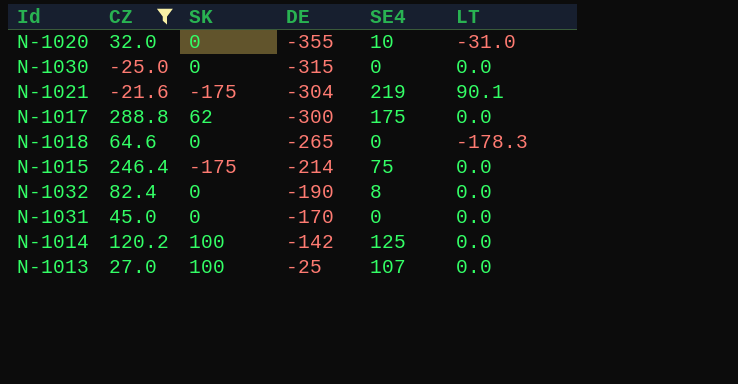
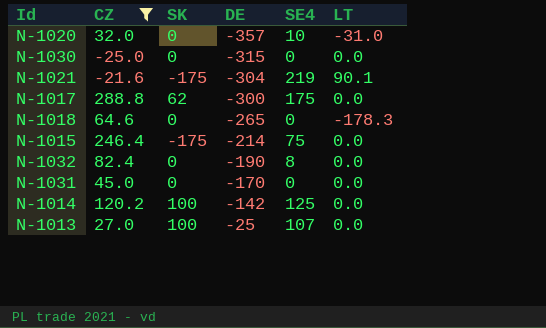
N-1020 | DE: -355 -> -357

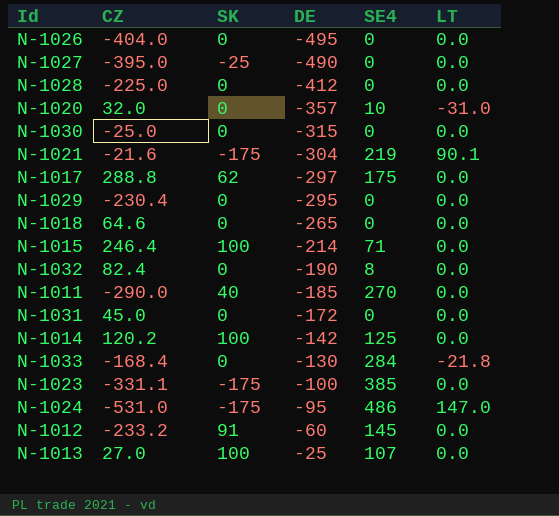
filter: CZ >= -25.0 -> none
N-1017 | DE: -300 -> -297
N-1018 | LT: -178.3 -> 0.0
N-1015 | SK: -175 -> 100
N-1015 | SE4: 75 -> 71
N-1031 | DE: -170 -> -172

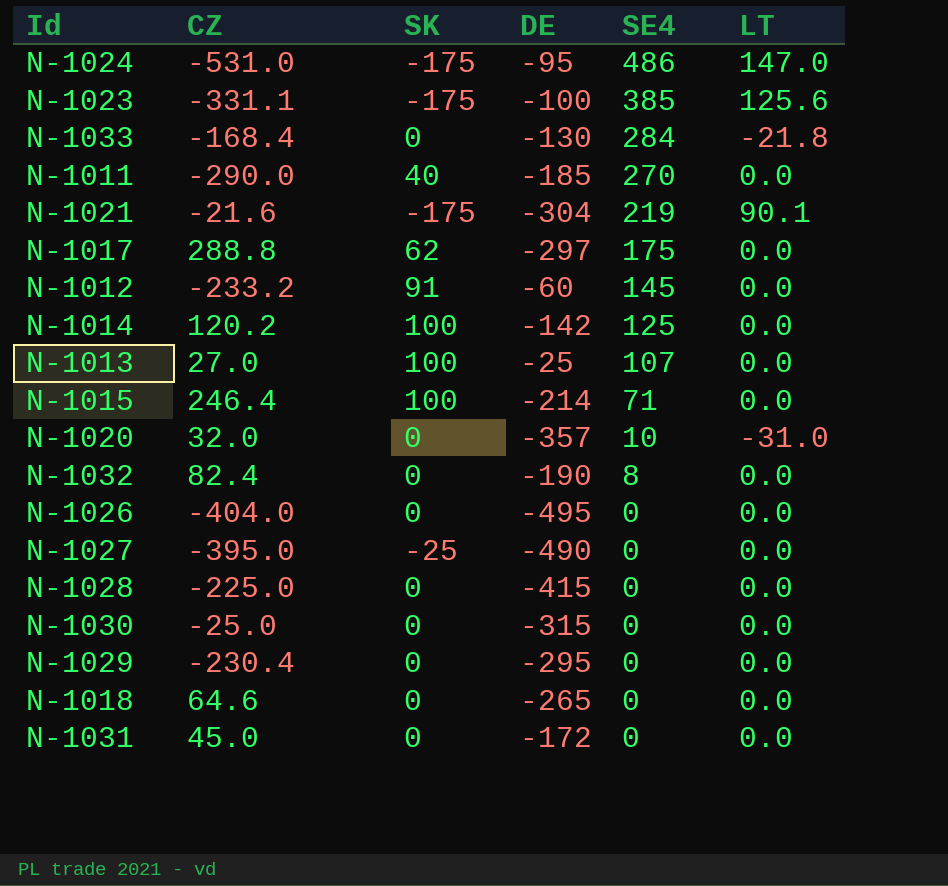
row order: DE ascending -> SE4 descending
N-1023 | LT: 0.0 -> 125.6
N-1028 | DE: -412 -> -415

